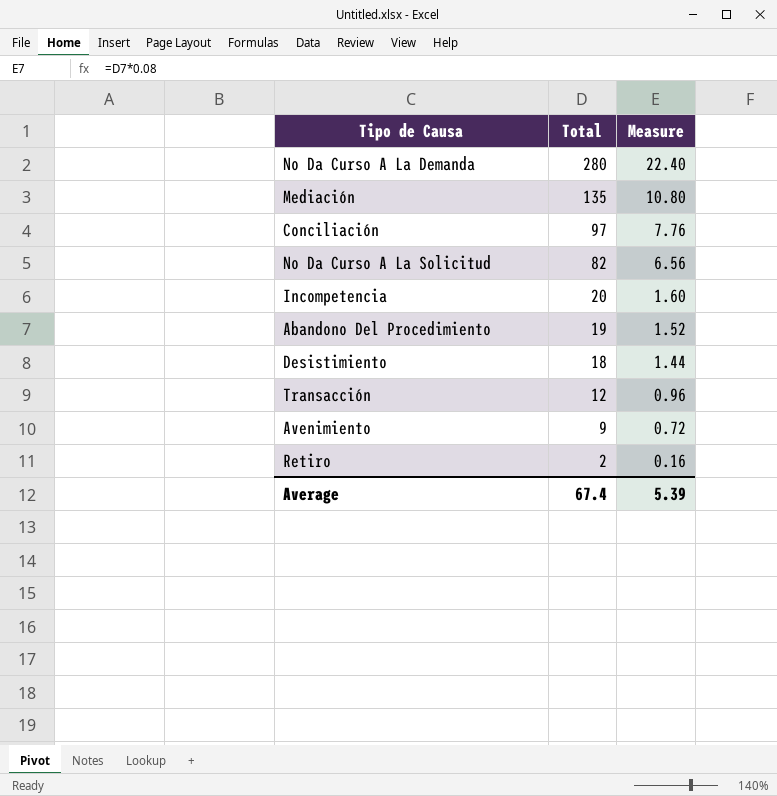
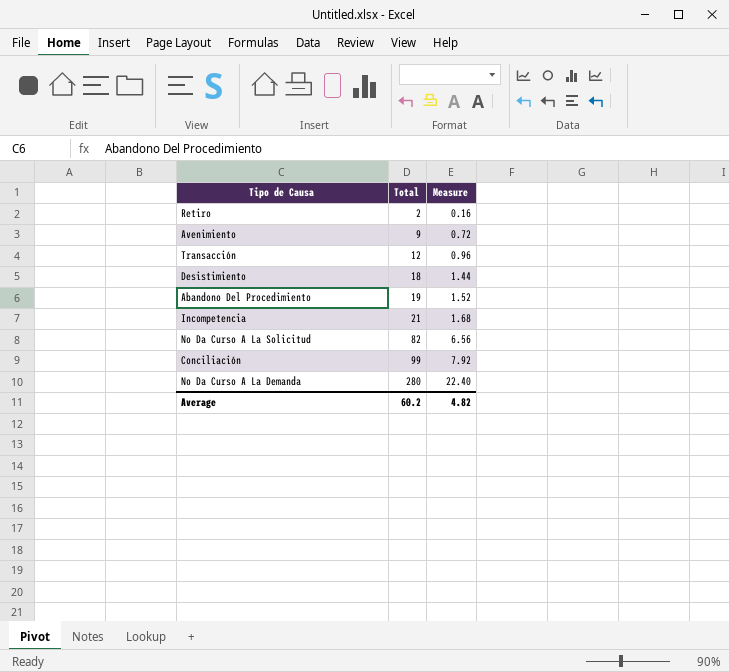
row order: Total descending -> Total ascending
row Mediación: 135 | 10.80 -> none
Incompetencia | Total: 20 -> 21
Incompetencia | Measure: 1.60 -> 1.68
Conciliación | Total: 97 -> 99
Conciliación | Measure: 7.76 -> 7.92
Average | Total: 67.4 -> 60.2
Average | Measure: 5.39 -> 4.82

